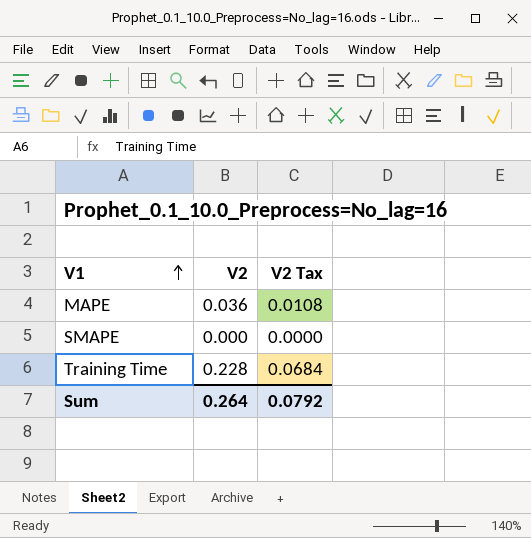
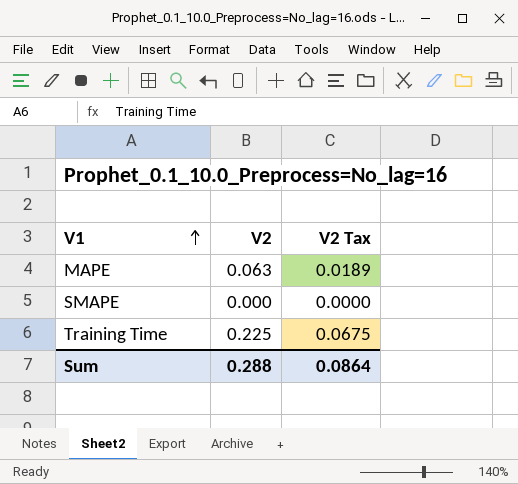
MAPE | V2: 0.036 -> 0.063
MAPE | V2 Tax: 0.0108 -> 0.0189
Training Time | V2: 0.228 -> 0.225
Training Time | V2 Tax: 0.0684 -> 0.0675
Sum | V2: 0.264 -> 0.288
Sum | V2 Tax: 0.0792 -> 0.0864

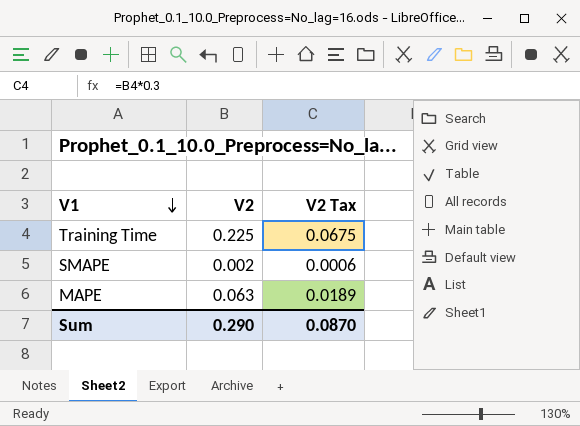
row order: V1 ascending -> V1 descending
SMAPE | V2: 0.000 -> 0.002
SMAPE | V2 Tax: 0.0000 -> 0.0006
Sum | V2: 0.288 -> 0.290
Sum | V2 Tax: 0.0864 -> 0.0870

